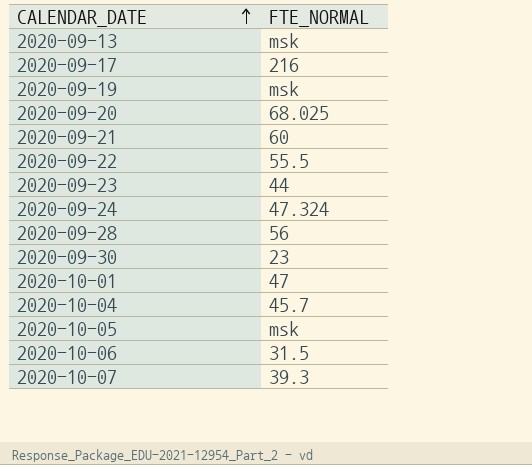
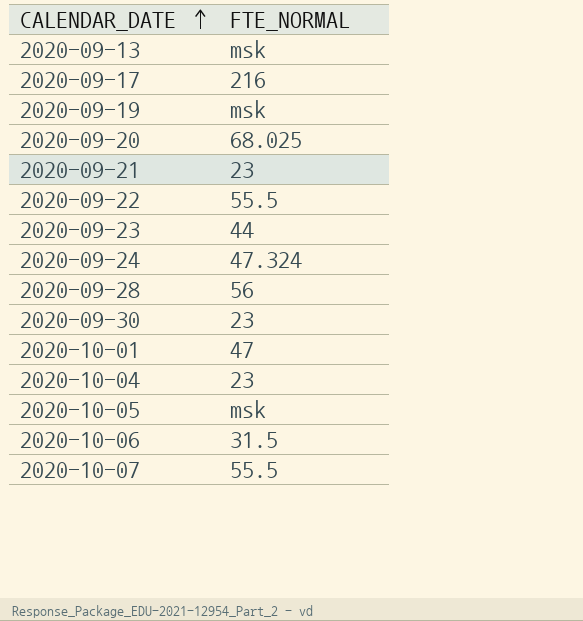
2020-09-21 | FTE_NORMAL: 60 -> 23
2020-10-04 | FTE_NORMAL: 45.7 -> 23
2020-10-07 | FTE_NORMAL: 39.3 -> 55.5

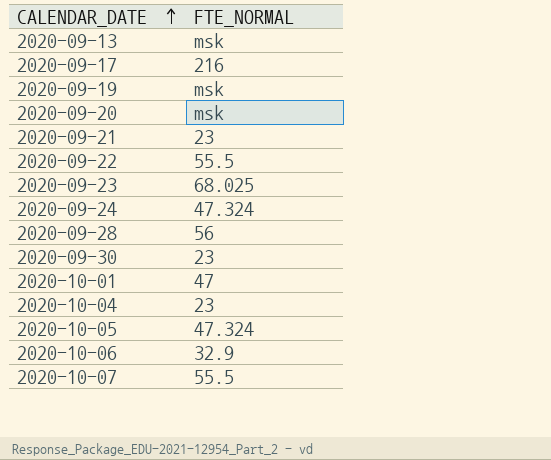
2020-09-20 | FTE_NORMAL: 68.025 -> msk
2020-09-23 | FTE_NORMAL: 44 -> 68.025
2020-10-05 | FTE_NORMAL: msk -> 47.324
2020-10-06 | FTE_NORMAL: 31.5 -> 32.9

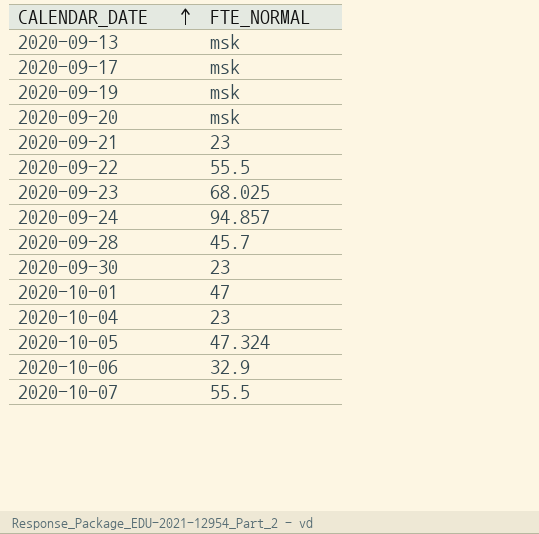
2020-09-17 | FTE_NORMAL: 216 -> msk
2020-09-24 | FTE_NORMAL: 47.324 -> 94.857
2020-09-28 | FTE_NORMAL: 56 -> 45.7

